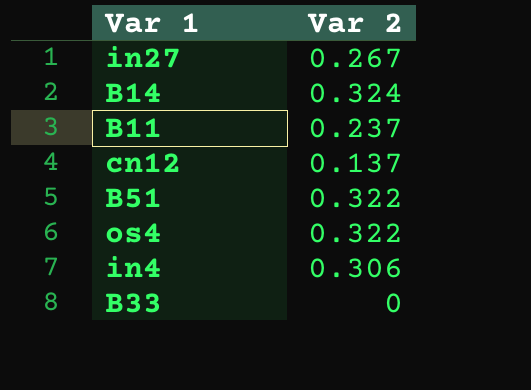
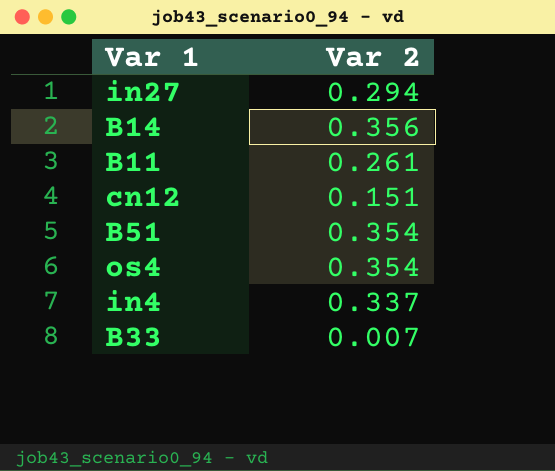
in27 | Var 2: 0.267 -> 0.294
B14 | Var 2: 0.324 -> 0.356
B11 | Var 2: 0.237 -> 0.261
cn12 | Var 2: 0.137 -> 0.151
B51 | Var 2: 0.322 -> 0.354
os4 | Var 2: 0.322 -> 0.354
in4 | Var 2: 0.306 -> 0.337
B33 | Var 2: 0 -> 0.007

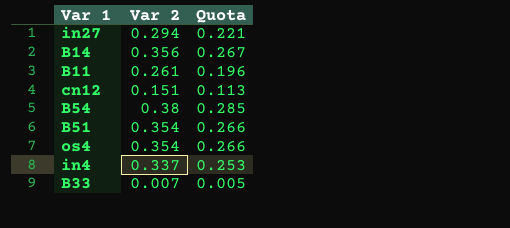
column Quota | formula: none -> [Var 2] * 0.75
row B54: none -> 0.38 | 0.285

